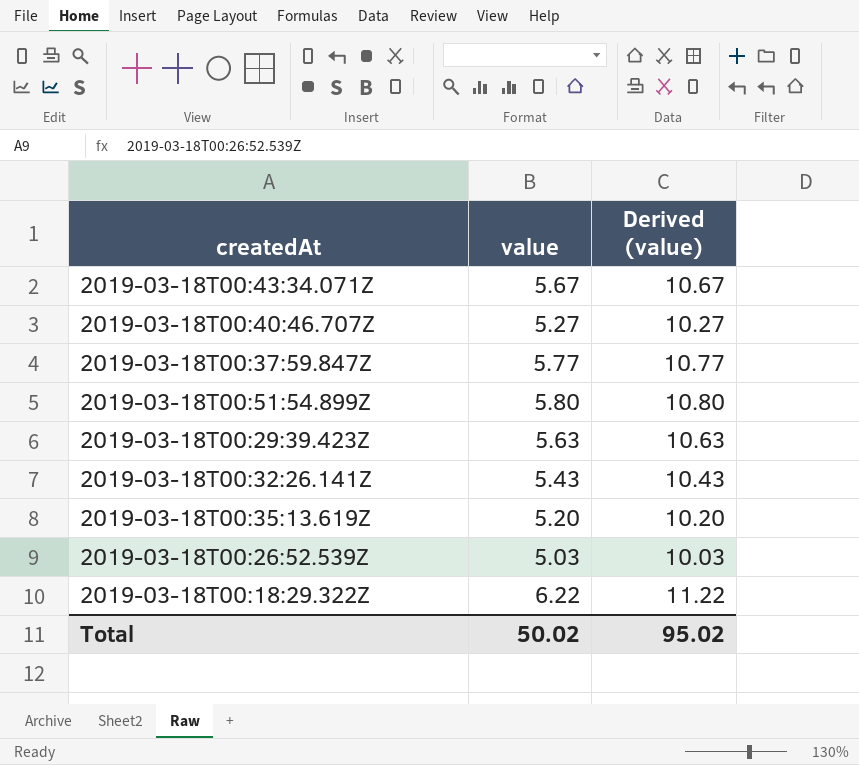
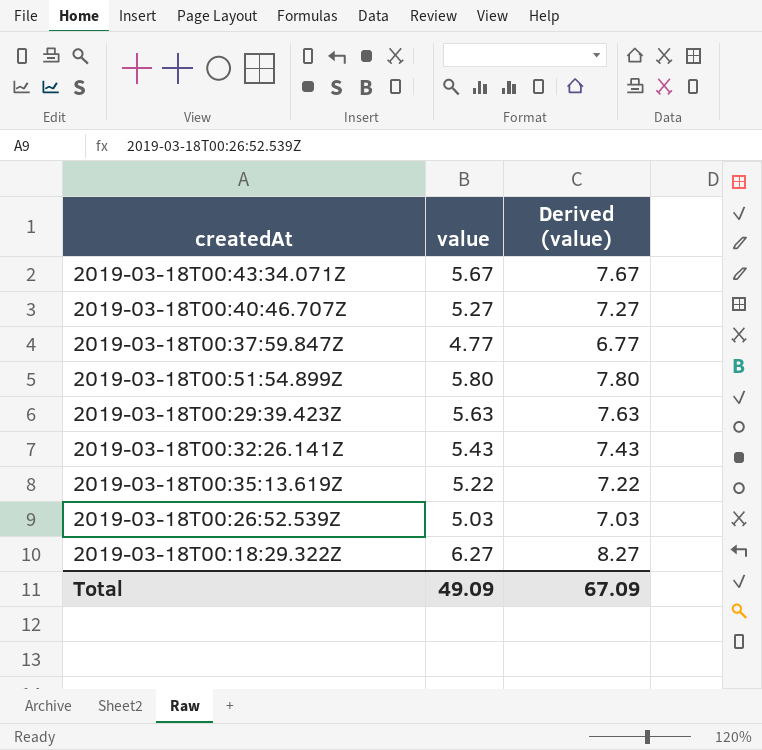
column Derived (value) | formula: [value] + 5 -> [value] + 2
2019-03-18T00:37:59.847Z | value: 5.77 -> 4.77
2019-03-18T00:35:13.619Z | value: 5.20 -> 5.22
2019-03-18T00:18:29.322Z | value: 6.22 -> 6.27
Total | value: 50.02 -> 49.09
Total | Derived (value): 95.02 -> 67.09

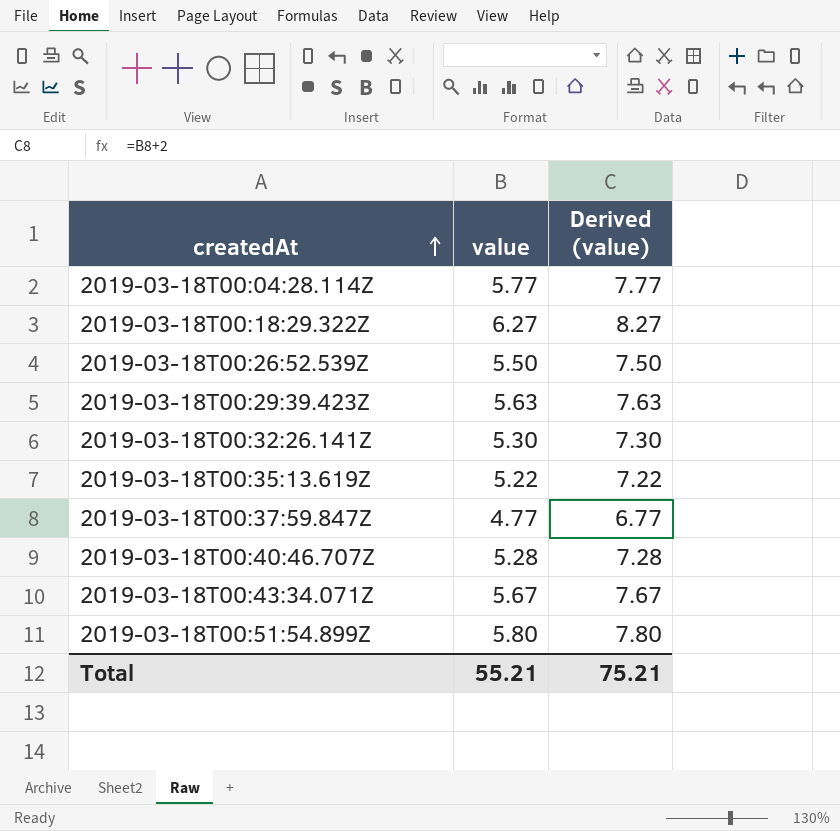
row order: none -> createdAt ascending
row 2019-03-18T00:04:28.114Z: none -> 5.77 | 7.77
2019-03-18T00:26:52.539Z | value: 5.03 -> 5.50
2019-03-18T00:26:52.539Z | Derived (value): 7.03 -> 7.50
2019-03-18T00:32:26.141Z | value: 5.43 -> 5.30
2019-03-18T00:32:26.141Z | Derived (value): 7.43 -> 7.30
2019-03-18T00:40:46.707Z | value: 5.27 -> 5.28
2019-03-18T00:40:46.707Z | Derived (value): 7.27 -> 7.28
Total | value: 49.09 -> 55.21
Total | Derived (value): 67.09 -> 75.21

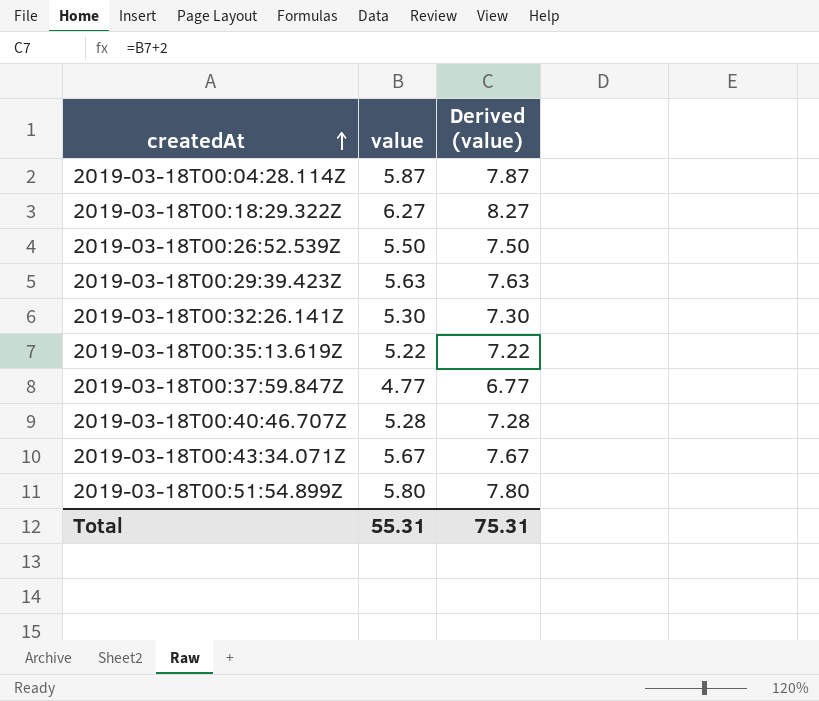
2019-03-18T00:04:28.114Z | value: 5.77 -> 5.87
2019-03-18T00:04:28.114Z | Derived (value): 7.77 -> 7.87
Total | value: 55.21 -> 55.31
Total | Derived (value): 75.21 -> 75.31

